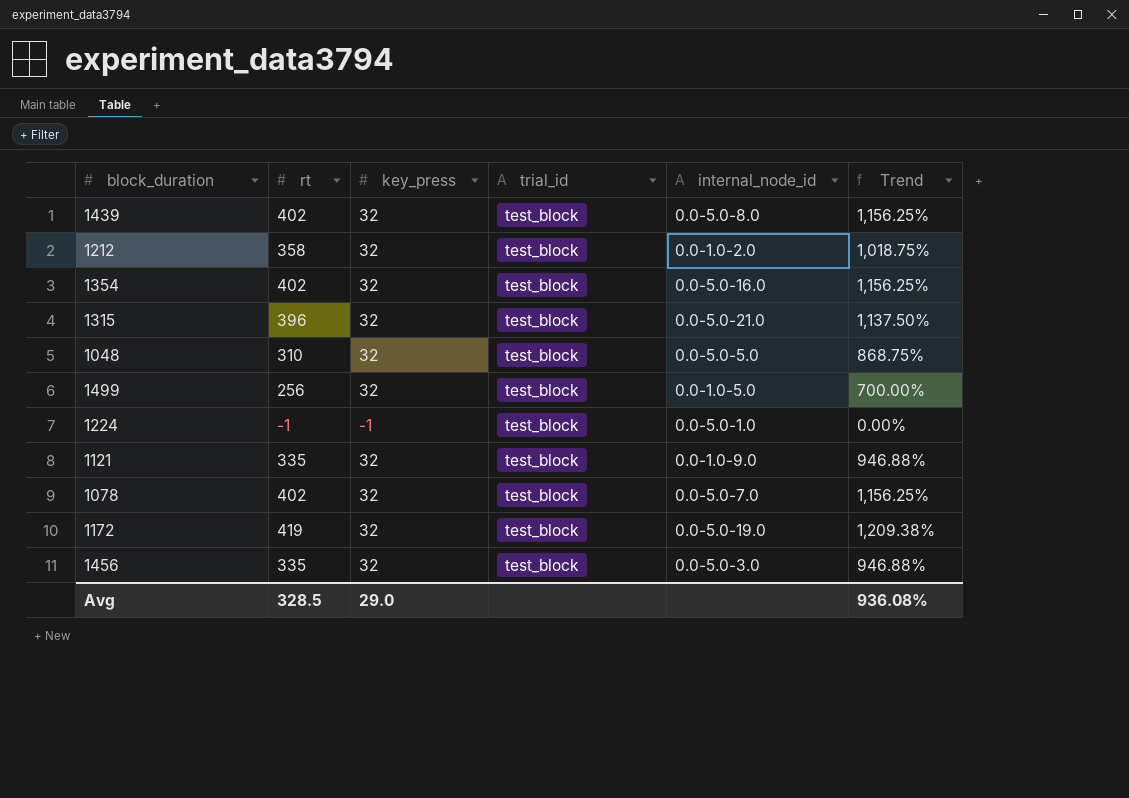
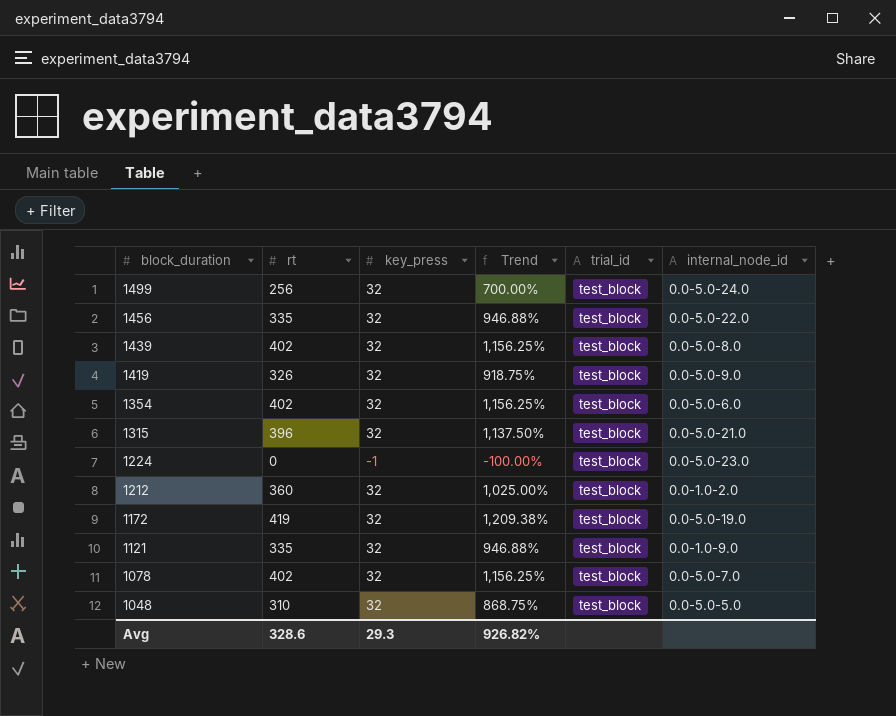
row order: none -> block_duration descending
column Trend | position: 6 -> 4
1499 | internal_node_id: 0.0-1.0-5.0 -> 0.0-5.0-24.0
1456 | internal_node_id: 0.0-5.0-3.0 -> 0.0-5.0-22.0
row 1419: none -> 326 | 32 | 918.75% | test_block | 0.0-5.0-9.0
1354 | internal_node_id: 0.0-5.0-16.0 -> 0.0-5.0-6.0
1224 | rt: -1 -> 0
1224 | Trend: 0.00% -> -100.00%
1224 | internal_node_id: 0.0-5.0-1.0 -> 0.0-5.0-23.0
1212 | rt: 358 -> 360
1212 | Trend: 1,018.75% -> 1,025.00%
Avg | rt: 328.5 -> 328.6
Avg | key_press: 29.0 -> 29.3
Avg | Trend: 936.08% -> 926.82%

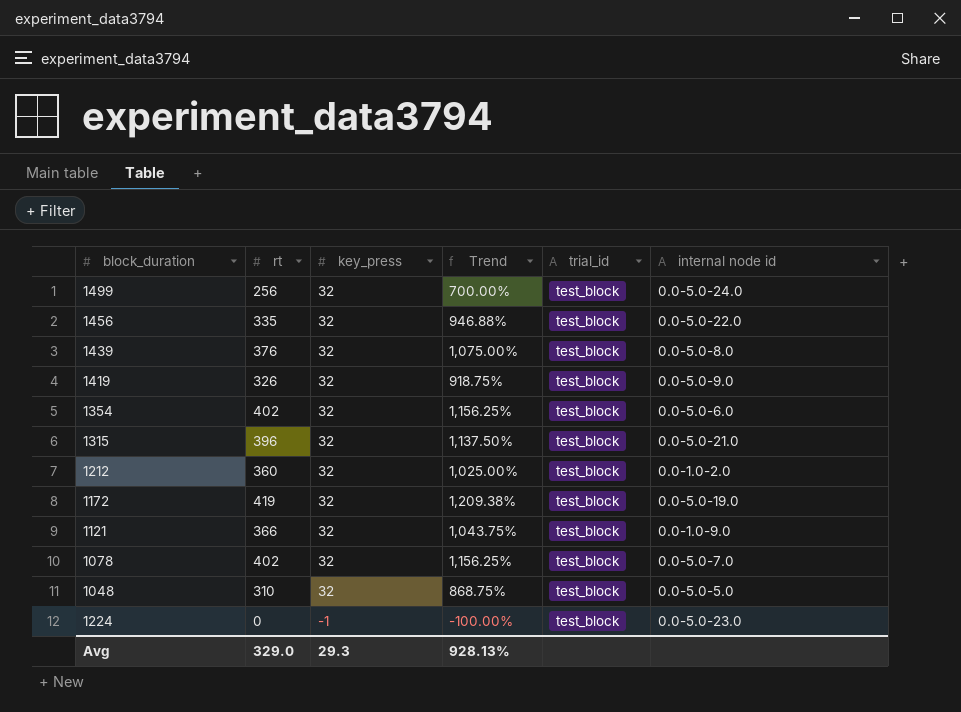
row order: block_duration descending -> key_press descending
column name: internal_node_id -> internal node id
1439 | rt: 402 -> 376
1439 | Trend: 1,156.25% -> 1,075.00%
1121 | rt: 335 -> 366
1121 | Trend: 946.88% -> 1,043.75%
Avg | rt: 328.6 -> 329.0
Avg | Trend: 926.82% -> 928.13%

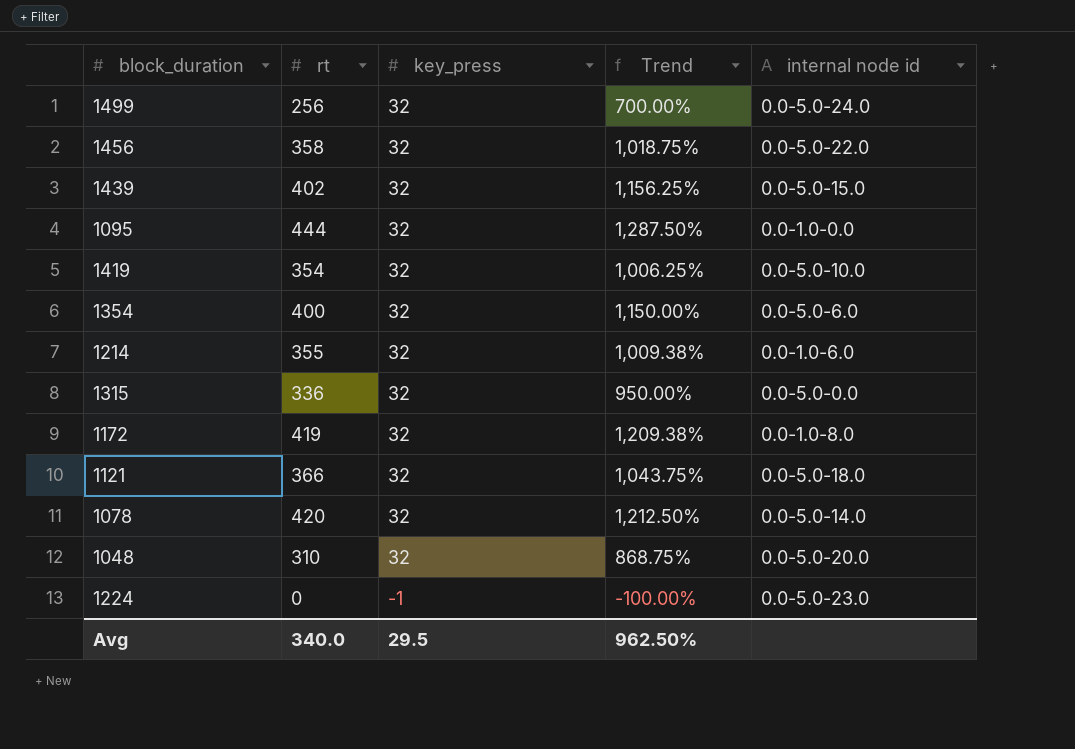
column trial_id | position: 5 -> none
row 1212: 360 | 32 | 1,025.00% | test_block | 0.0-1.0-2.0 -> none
1456 | rt: 335 -> 358
1456 | Trend: 946.88% -> 1,018.75%
1439 | rt: 376 -> 402
1439 | Trend: 1,075.00% -> 1,156.25%
1439 | internal node id: 0.0-5.0-8.0 -> 0.0-5.0-15.0
row 1095: none -> 444 | 32 | 1,287.50% | 0.0-1.0-0.0
1419 | rt: 326 -> 354
1419 | Trend: 918.75% -> 1,006.25%
1419 | internal node id: 0.0-5.0-9.0 -> 0.0-5.0-10.0
1354 | rt: 402 -> 400
1354 | Trend: 1,156.25% -> 1,150.00%
row 1214: none -> 355 | 32 | 1,009.38% | 0.0-1.0-6.0
1315 | rt: 396 -> 336
1315 | Trend: 1,137.50% -> 950.00%
1315 | internal node id: 0.0-5.0-21.0 -> 0.0-5.0-0.0
1172 | internal node id: 0.0-5.0-19.0 -> 0.0-1.0-8.0
1121 | internal node id: 0.0-1.0-9.0 -> 0.0-5.0-18.0
1078 | rt: 402 -> 420
1078 | Trend: 1,156.25% -> 1,212.50%
1078 | internal node id: 0.0-5.0-7.0 -> 0.0-5.0-14.0
1048 | internal node id: 0.0-5.0-5.0 -> 0.0-5.0-20.0
Avg | rt: 329.0 -> 340.0
Avg | key_press: 29.3 -> 29.5
Avg | Trend: 928.13% -> 962.50%

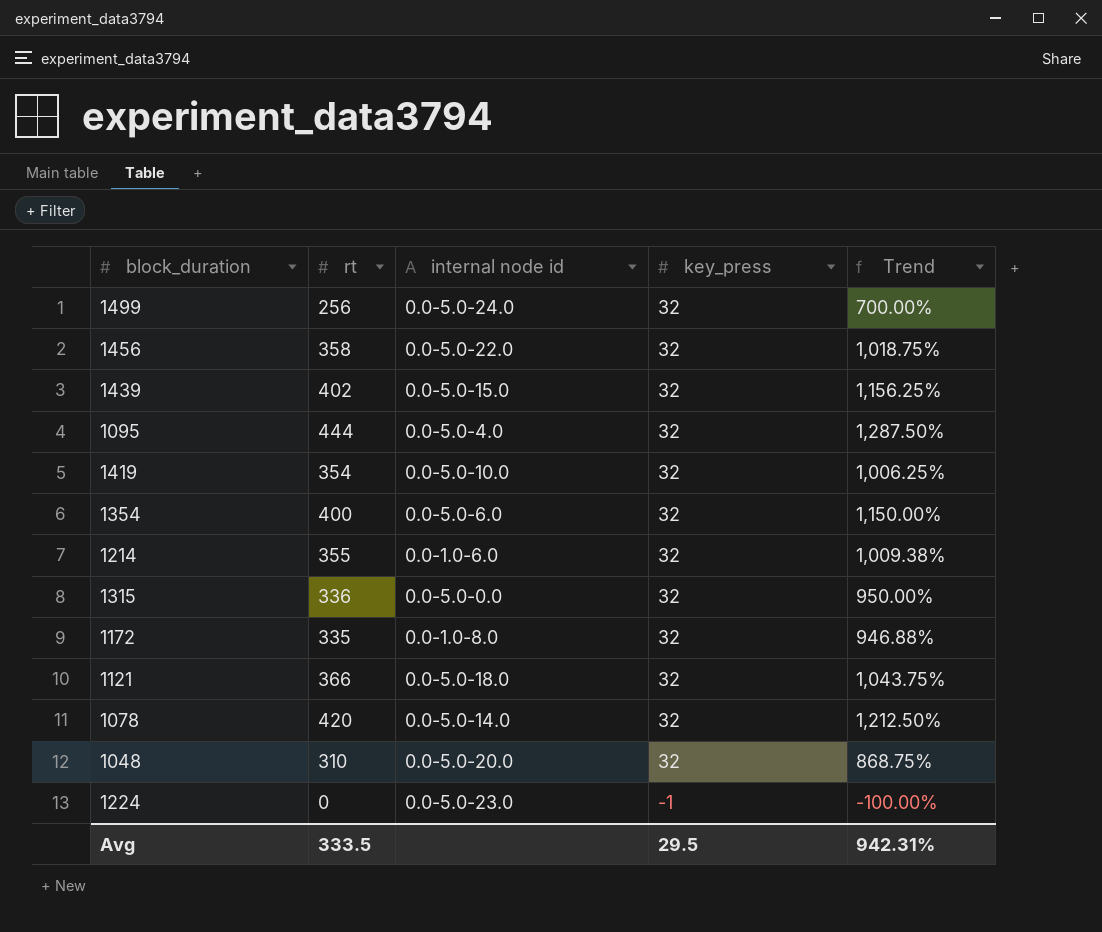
column internal node id | position: 5 -> 3
1095 | internal node id: 0.0-1.0-0.0 -> 0.0-5.0-4.0
1172 | rt: 419 -> 335
1172 | Trend: 1,209.38% -> 946.88%
Avg | rt: 340.0 -> 333.5
Avg | Trend: 962.50% -> 942.31%

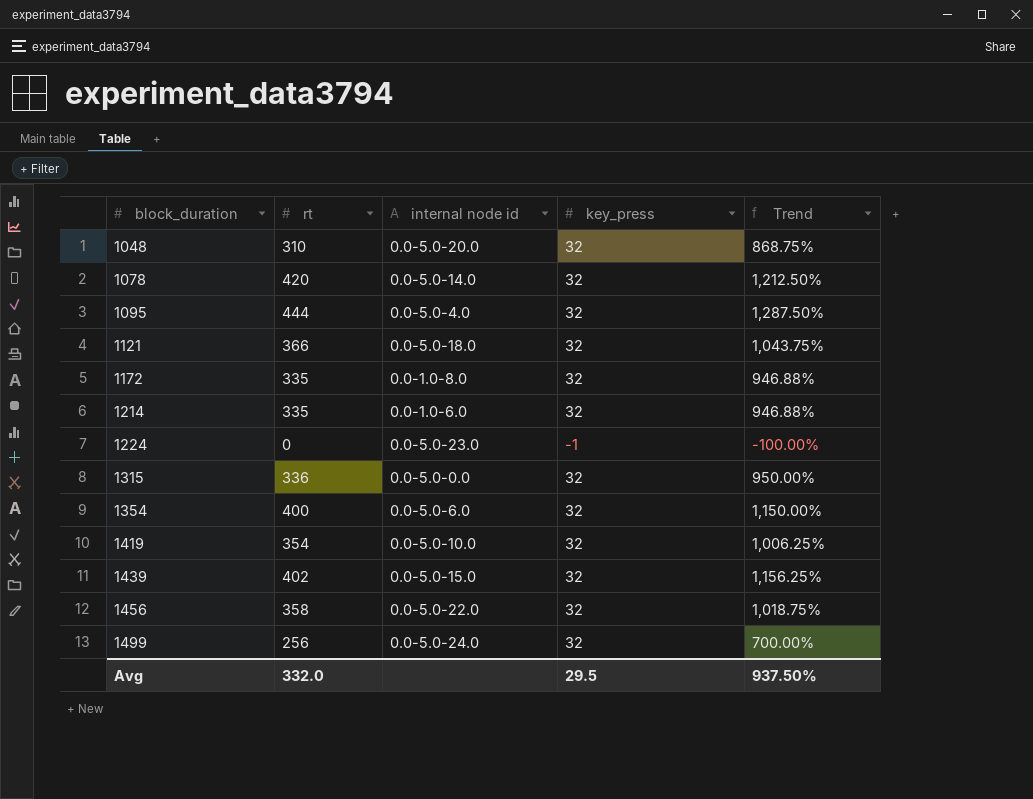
row order: key_press descending -> block_duration ascending
1214 | rt: 355 -> 335
1214 | Trend: 1,009.38% -> 946.88%
Avg | rt: 333.5 -> 332.0
Avg | Trend: 942.31% -> 937.50%

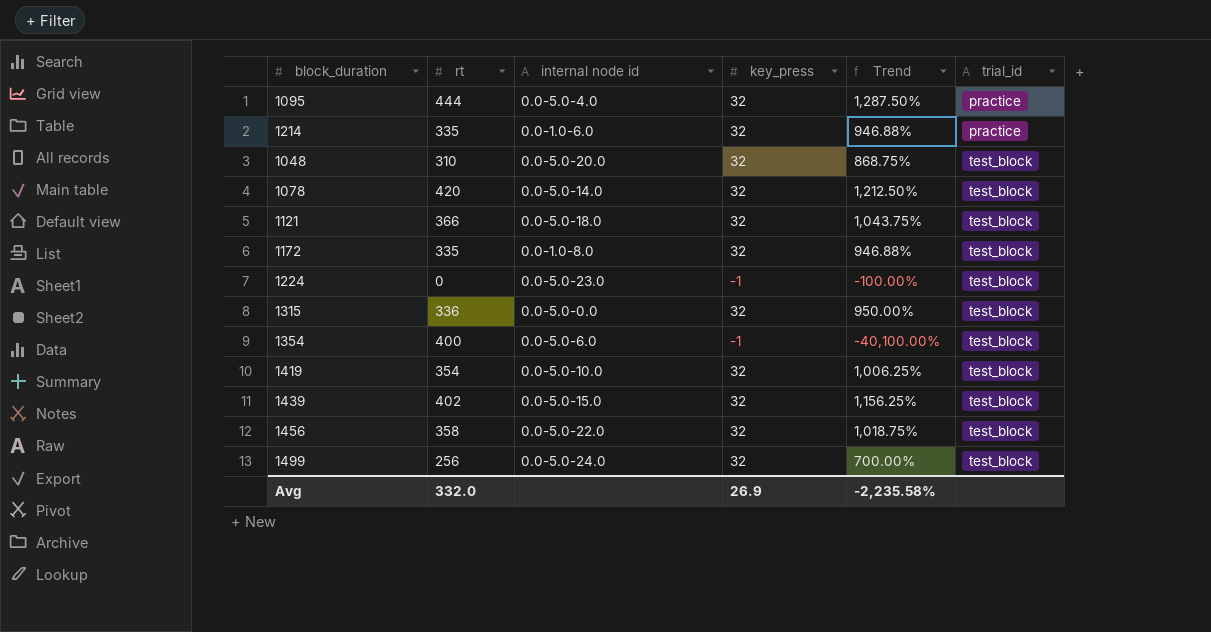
row order: block_duration ascending -> trial_id ascending
column trial_id | position: none -> 6
1354 | key_press: 32 -> -1
1354 | Trend: 1,150.00% -> -40,100.00%
Avg | key_press: 29.5 -> 26.9
Avg | Trend: 937.50% -> -2,235.58%

